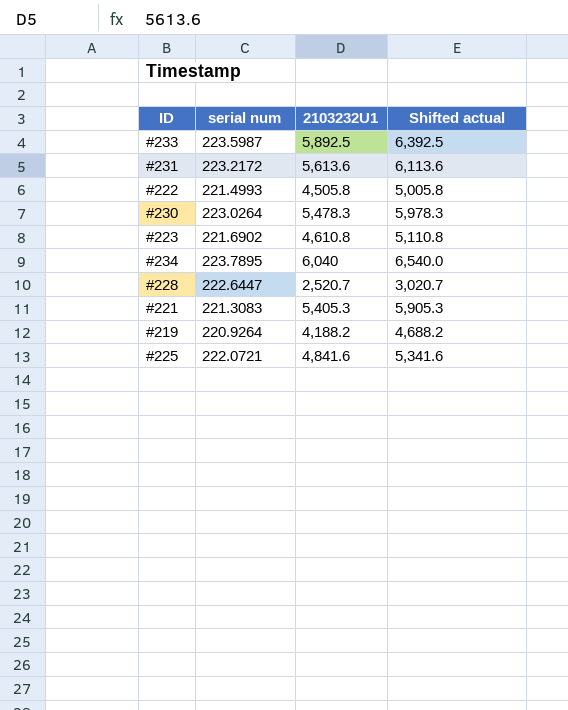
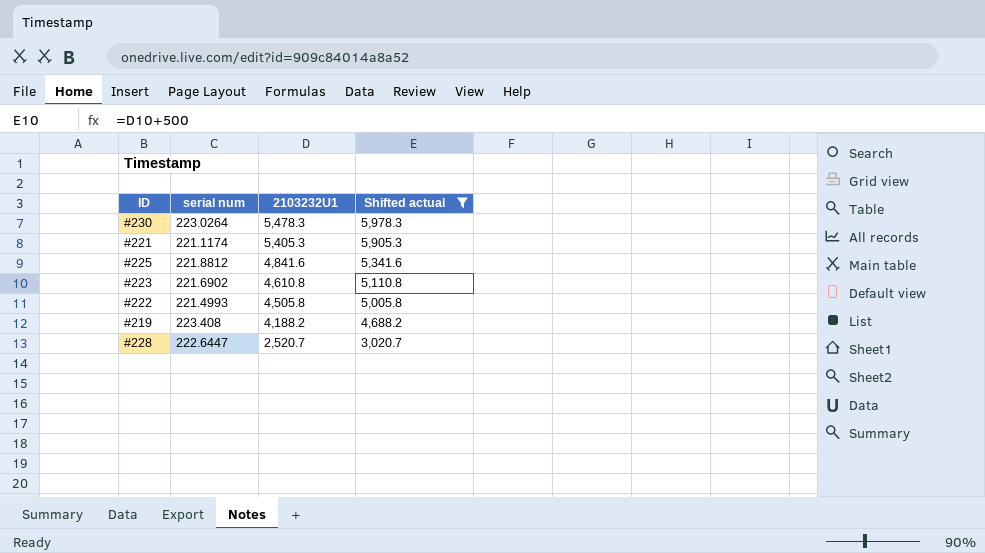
filter: none -> Shifted actual <= 5,978.3
row order: none -> 2103232U1 descending
#221 | serial num: 221.3083 -> 221.1174
#225 | serial num: 222.0721 -> 221.8812
#219 | serial num: 220.9264 -> 223.408

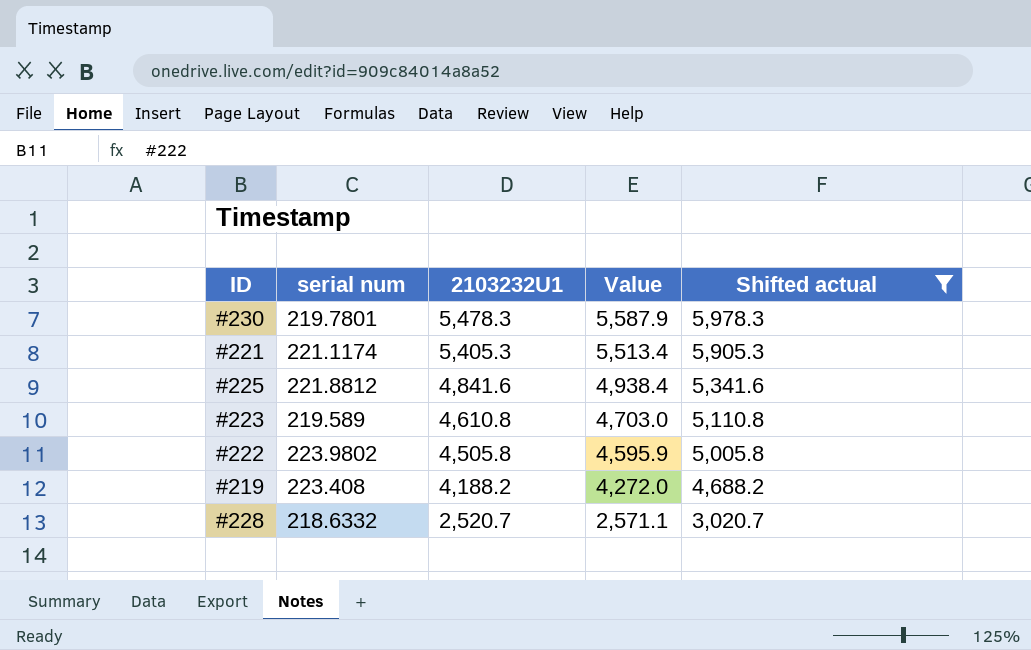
column Value | formula: none -> [2103232U1] * 1.02
#230 | serial num: 223.0264 -> 219.7801
#223 | serial num: 221.6902 -> 219.589
#222 | serial num: 221.4993 -> 223.9802
#228 | serial num: 222.6447 -> 218.6332

